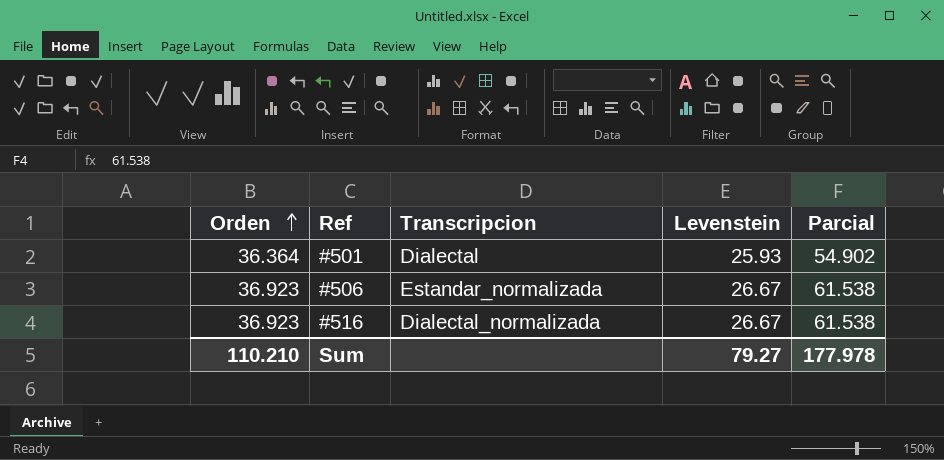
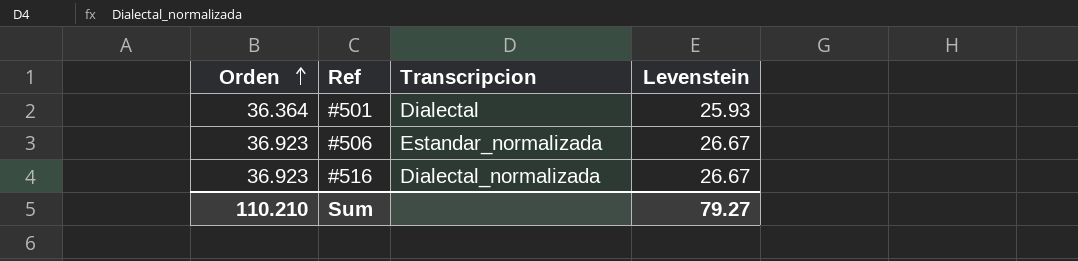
column Parcial | position: 5 -> none

